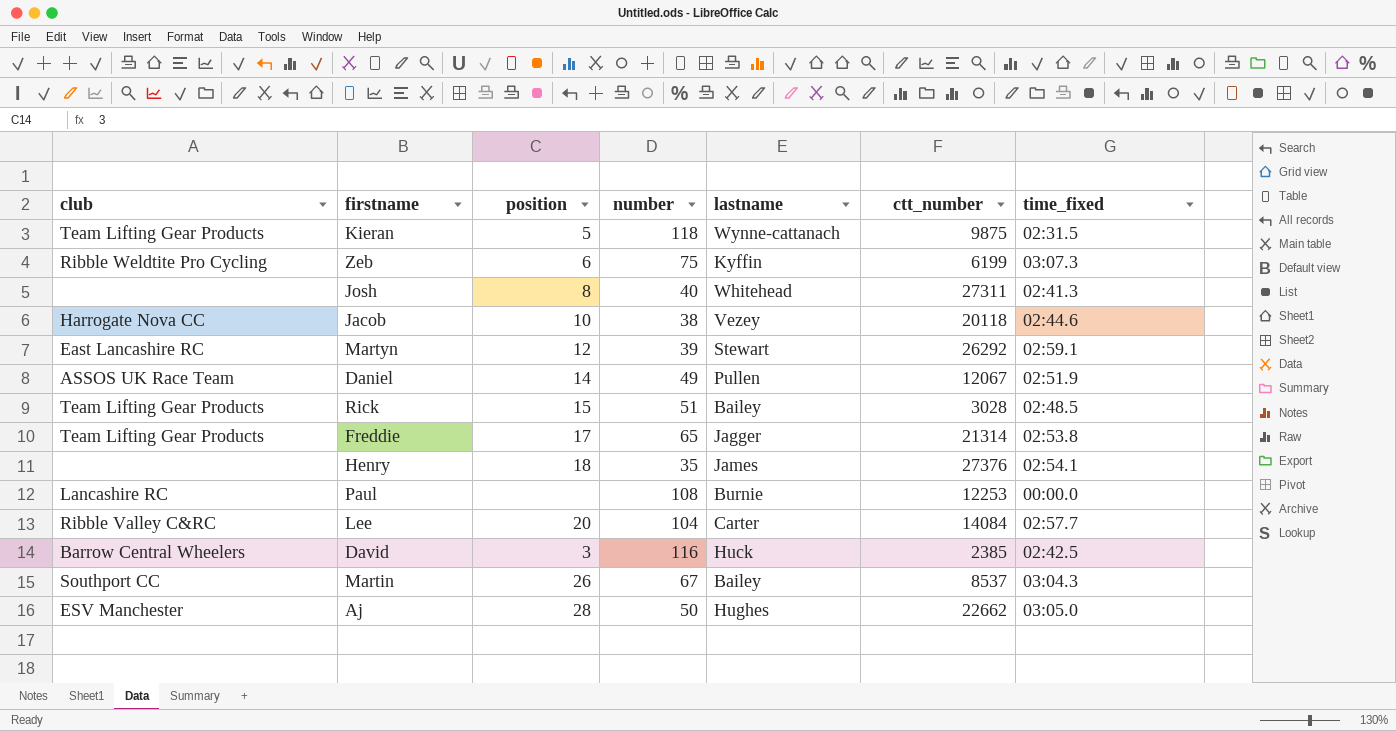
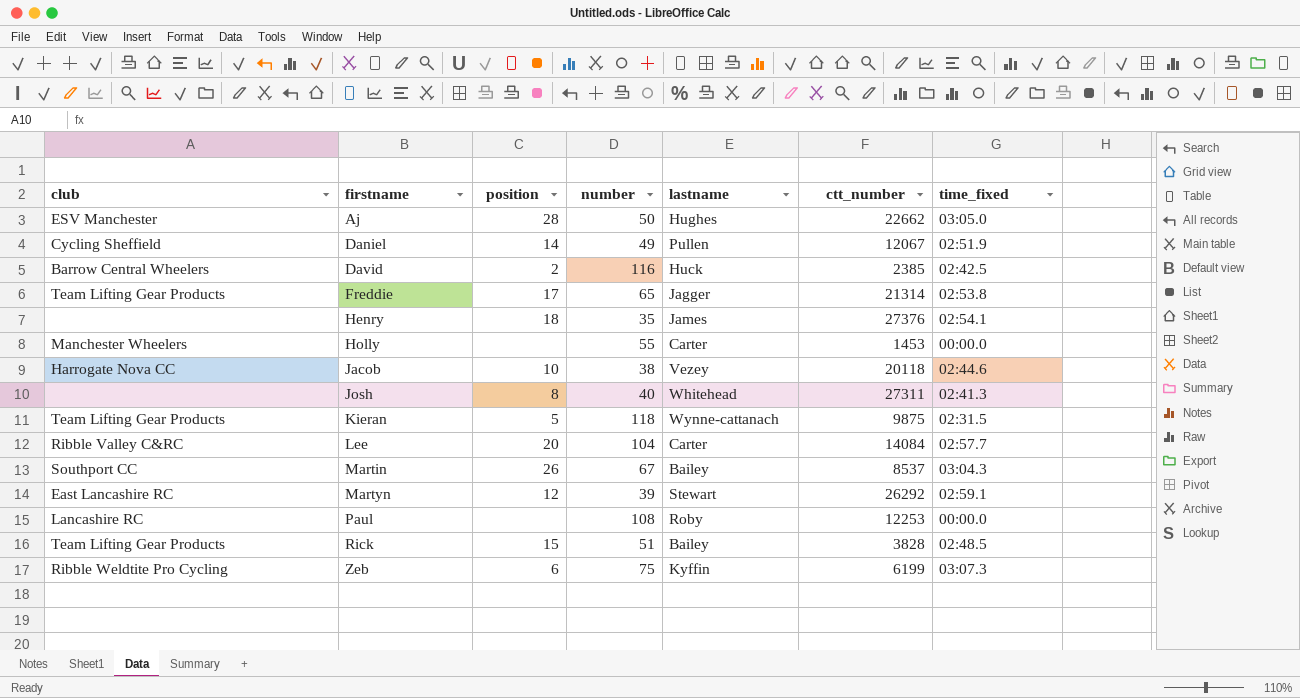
row order: none -> firstname ascending
Daniel | club: ASSOS UK Race Team -> Cycling Sheffield
David | position: 3 -> 2
row Holly: none -> Manchester Wheelers | none | 55 | Carter | 1453 | 00:00.0
Paul | lastname: Burnie -> Roby
Rick | ctt_number: 3028 -> 3828

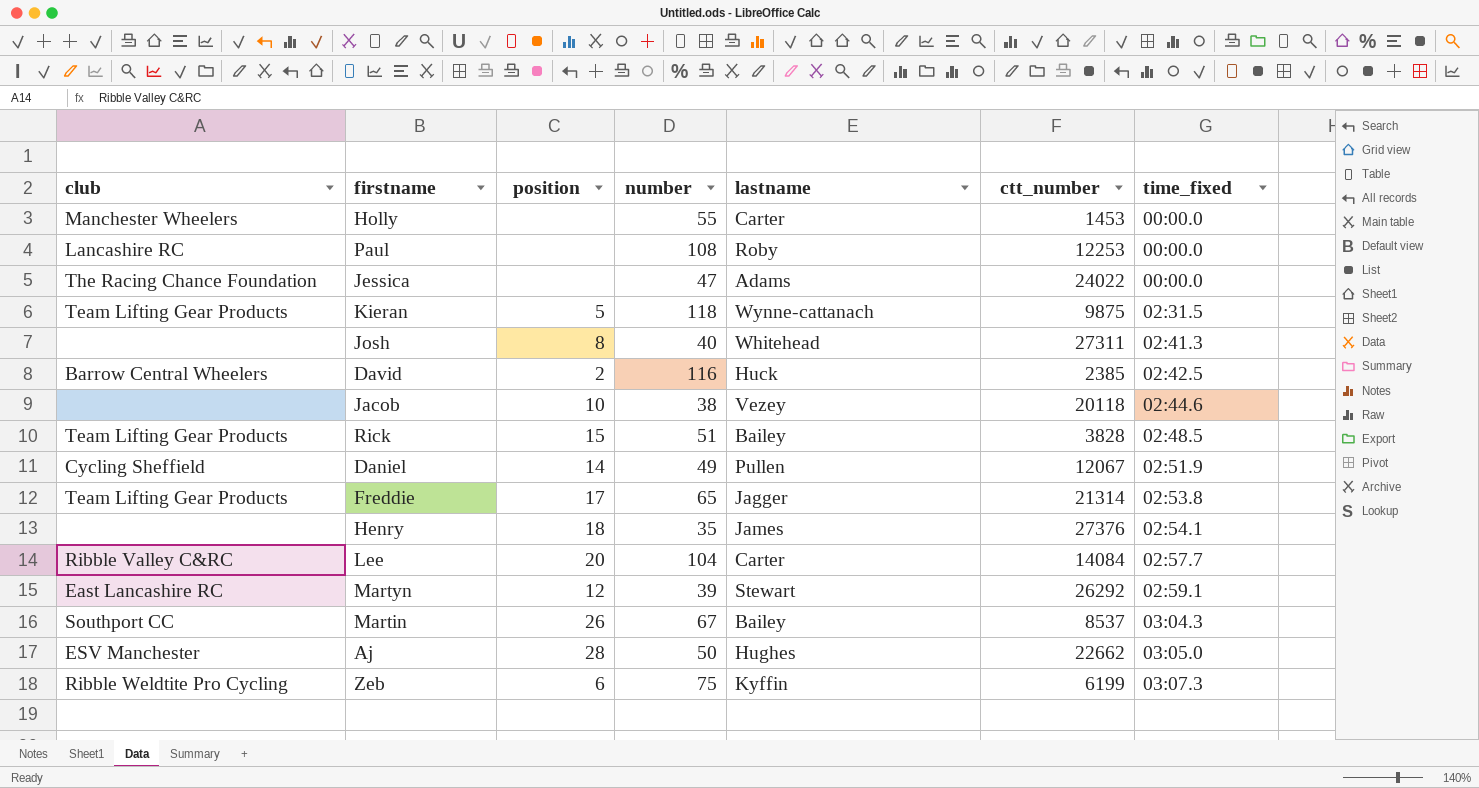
row order: firstname ascending -> time_fixed ascending
row Jessica: none -> The Racing Chance Foundation | none | 47 | Adams | 24022 | 00:00.0
Jacob | club: Harrogate Nova CC -> none

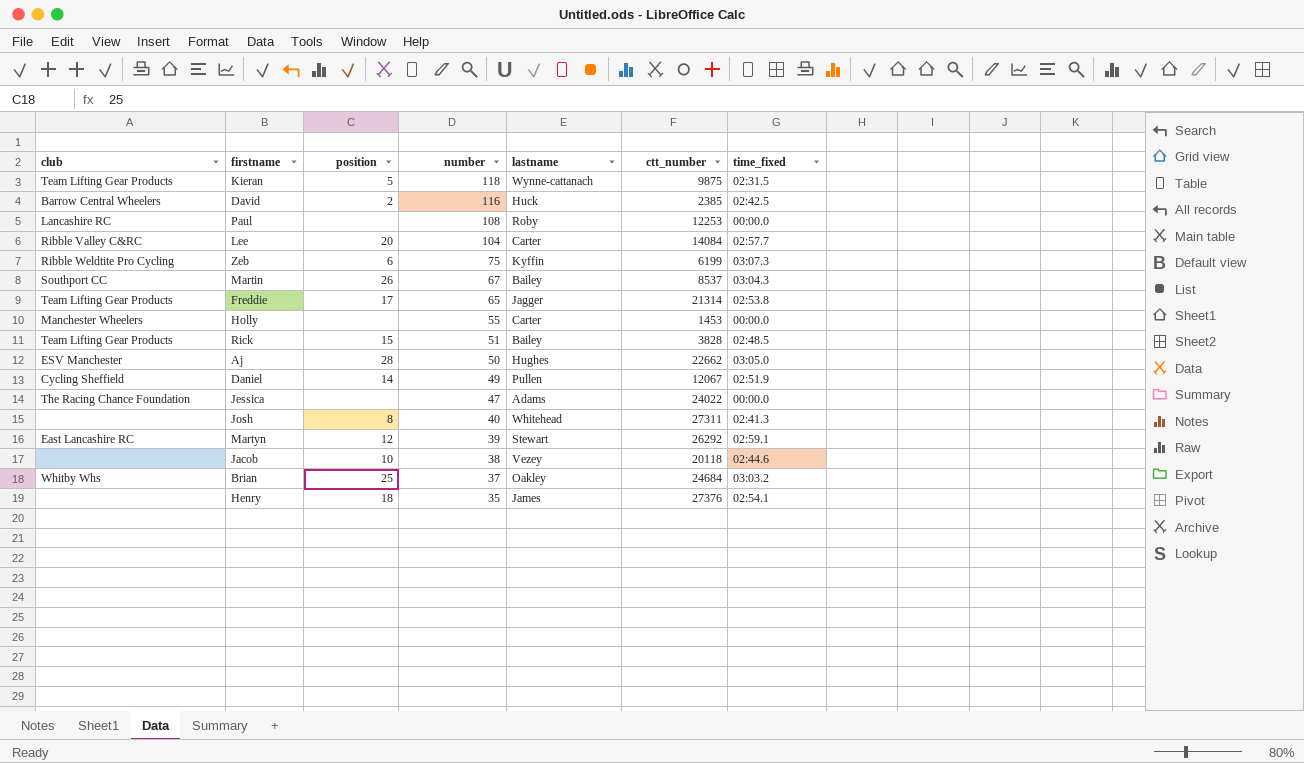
row order: time_fixed ascending -> number descending
row Brian: none -> Whitby Whs | 25 | 37 | Oakley | 24684 | 03:03.2

